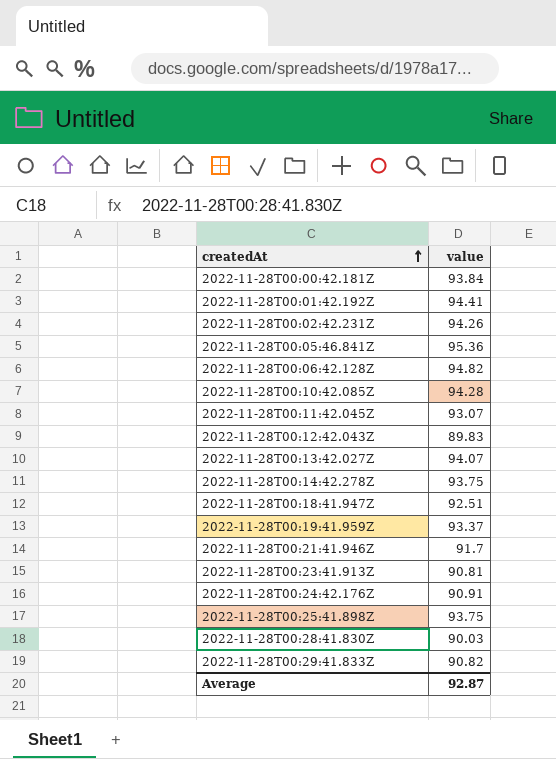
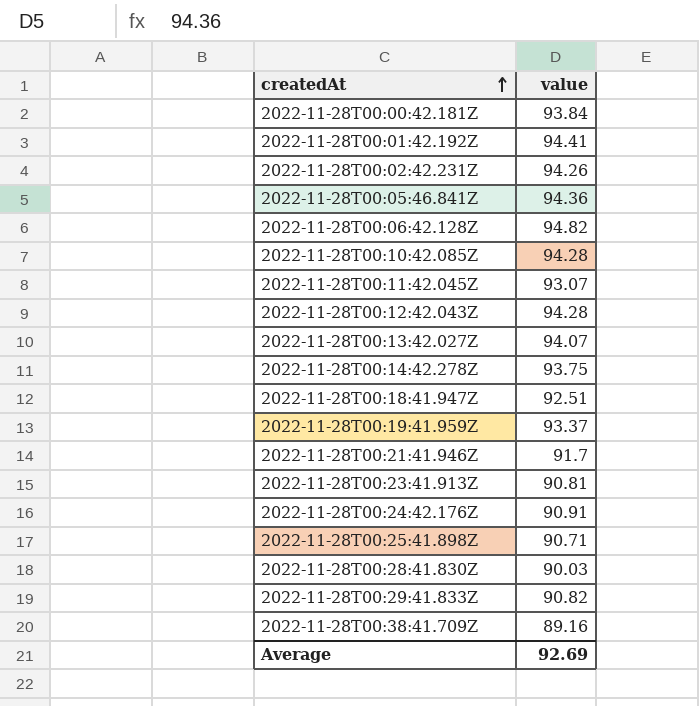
2022-11-28T00:05:46.841Z | value: 95.36 -> 94.36
2022-11-28T00:12:42.043Z | value: 89.83 -> 94.28
2022-11-28T00:25:41.898Z | value: 93.75 -> 90.71
row 2022-11-28T00:38:41.709Z: none -> 89.16
Average | value: 92.87 -> 92.69

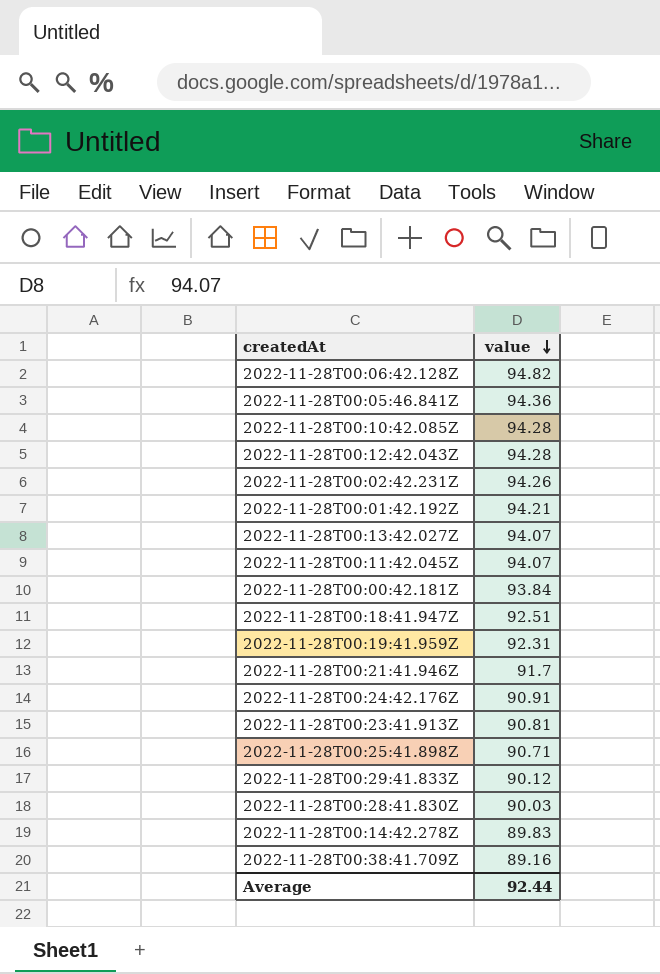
row order: createdAt ascending -> value descending
2022-11-28T00:01:42.192Z | value: 94.41 -> 94.21
2022-11-28T00:11:42.045Z | value: 93.07 -> 94.07
2022-11-28T00:19:41.959Z | value: 93.37 -> 92.31
2022-11-28T00:29:41.833Z | value: 90.82 -> 90.12
2022-11-28T00:14:42.278Z | value: 93.75 -> 89.83
Average | value: 92.69 -> 92.44

